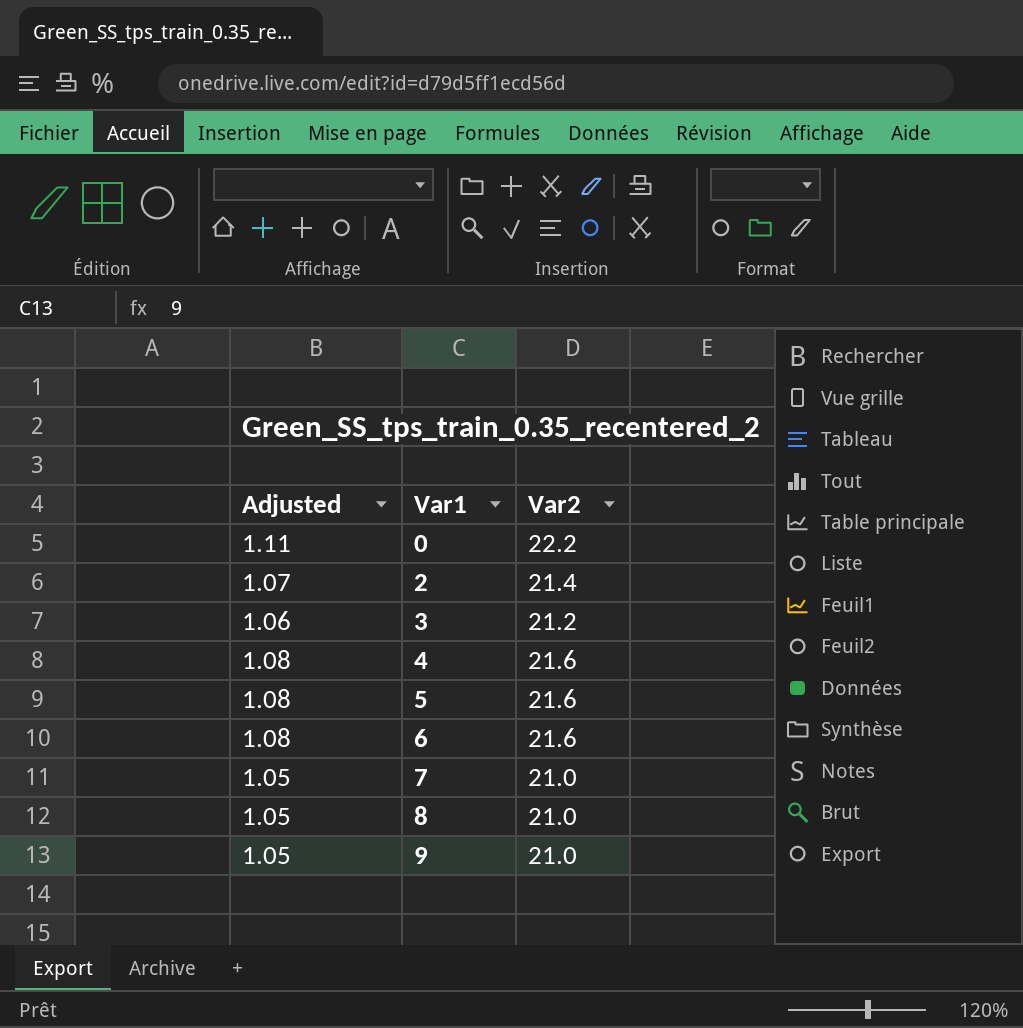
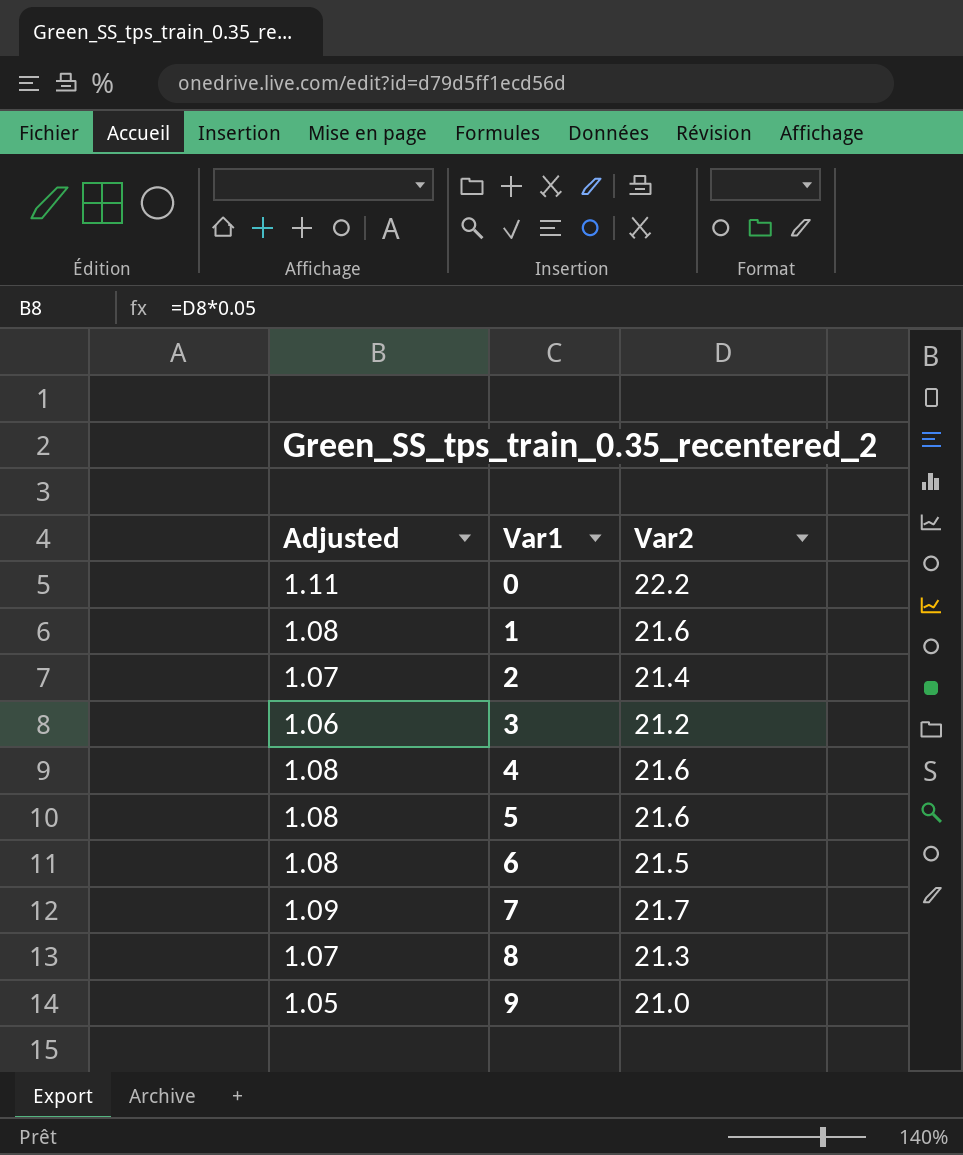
row 1: none -> 1.08 | 21.6
6 | Var2: 21.6 -> 21.5
7 | Adjusted: 1.05 -> 1.09
7 | Var2: 21.0 -> 21.7
8 | Adjusted: 1.05 -> 1.07
8 | Var2: 21.0 -> 21.3

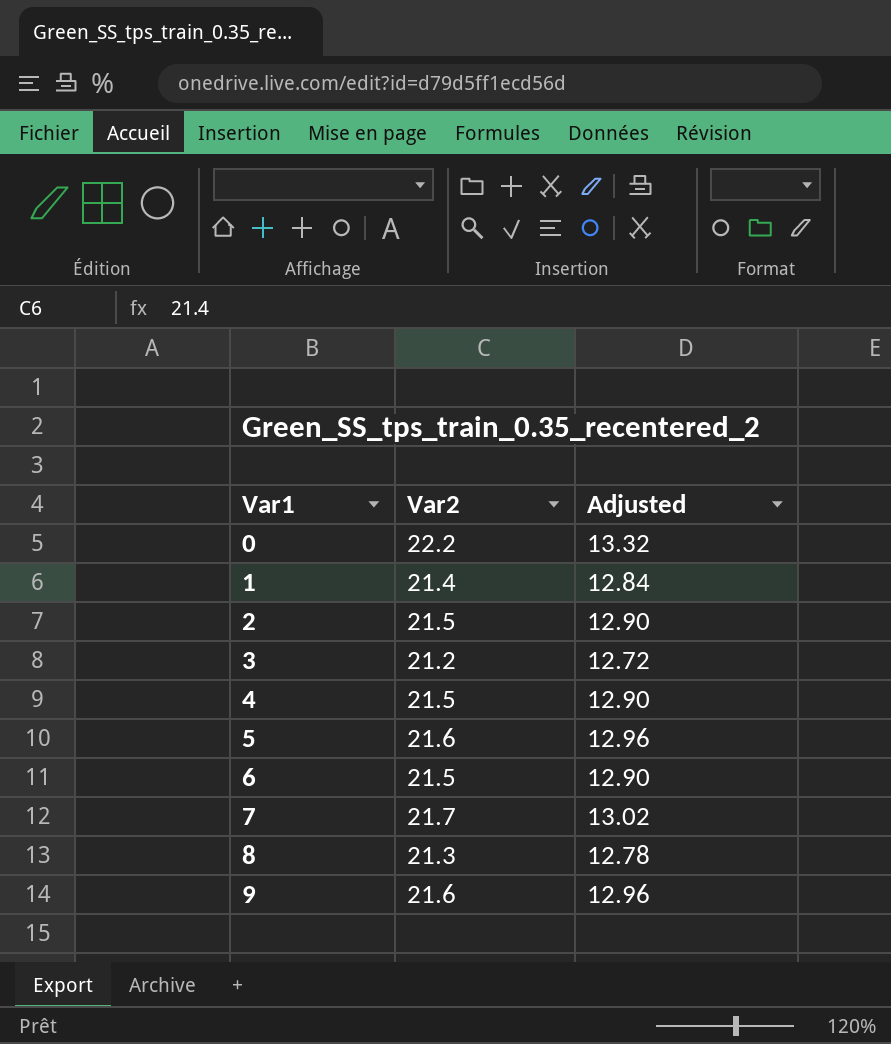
column Adjusted | formula: [Var2] * 0.05 -> [Var2] * 0.6
column Adjusted | position: 1 -> 3
1 | Var2: 21.6 -> 21.4
2 | Var2: 21.4 -> 21.5
4 | Var2: 21.6 -> 21.5
9 | Var2: 21.0 -> 21.6

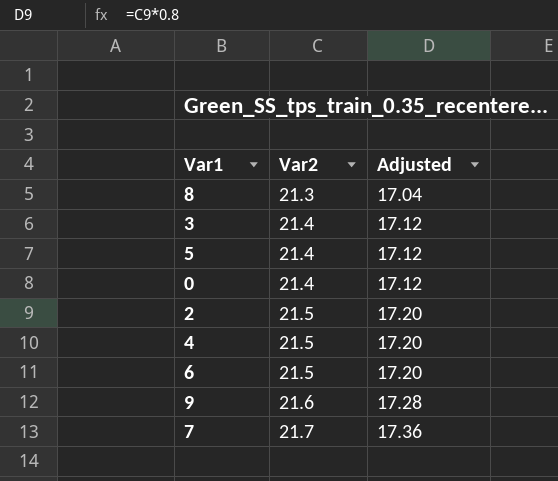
row order: Var1 ascending -> Var2 ascending
column Adjusted | formula: [Var2] * 0.6 -> [Var2] * 0.8
row 1: 21.4 | 12.84 -> none
3 | Var2: 21.2 -> 21.4
5 | Var2: 21.6 -> 21.4
0 | Var2: 22.2 -> 21.4

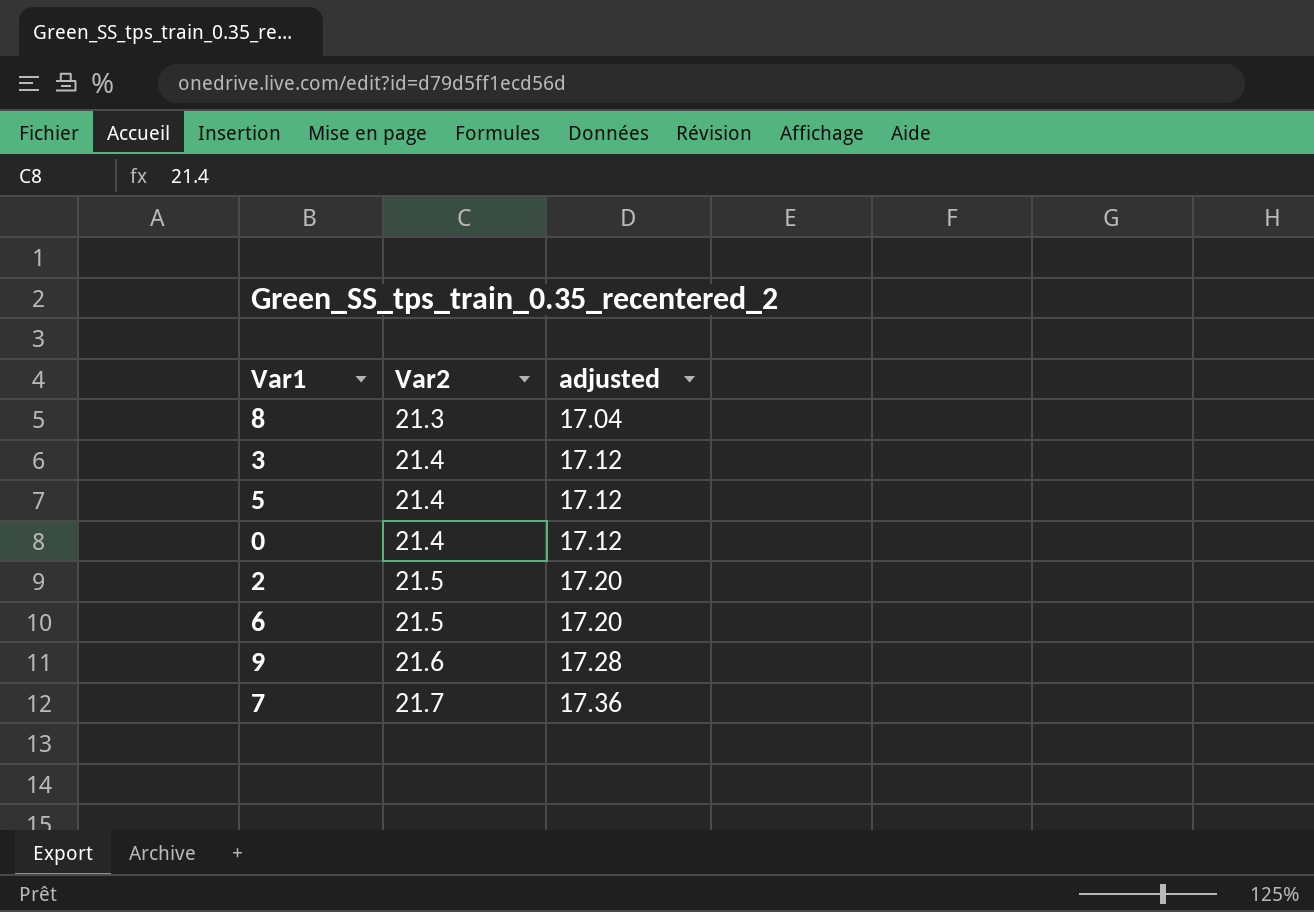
column name: Adjusted -> adjusted
row 4: 21.5 | 17.20 -> none

